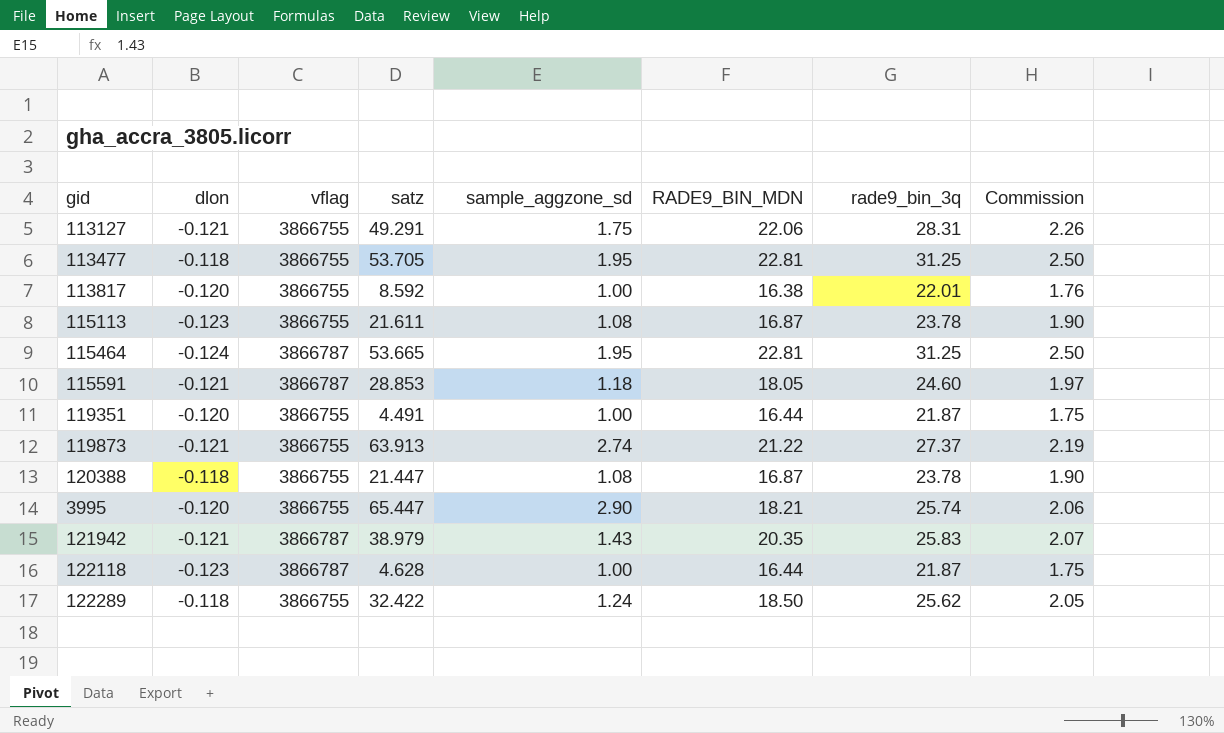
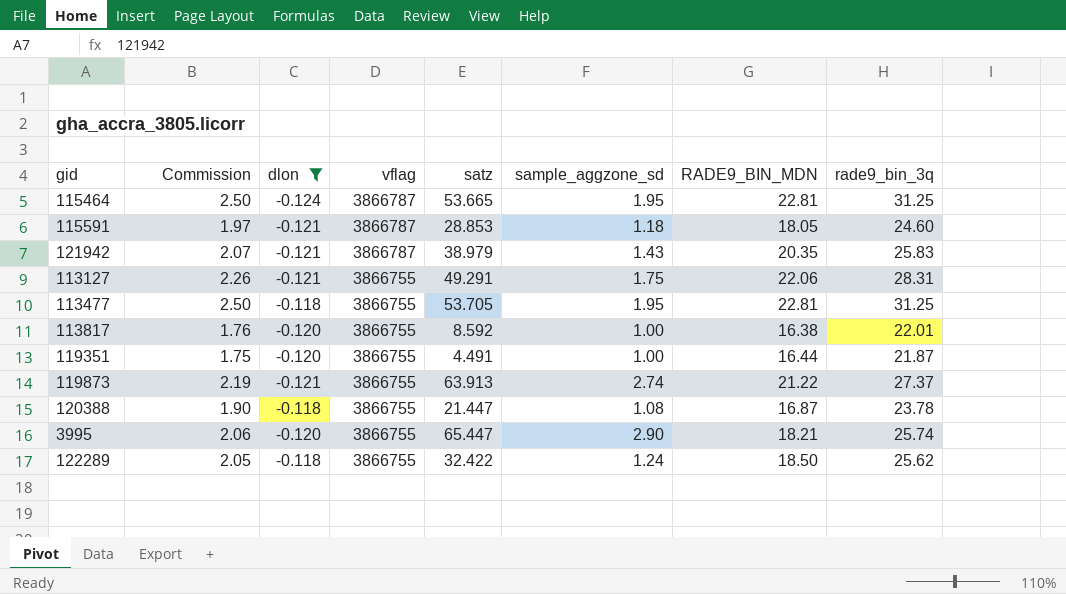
filter: none -> dlon != -0.123
row order: none -> vflag descending
column Commission | position: 8 -> 2

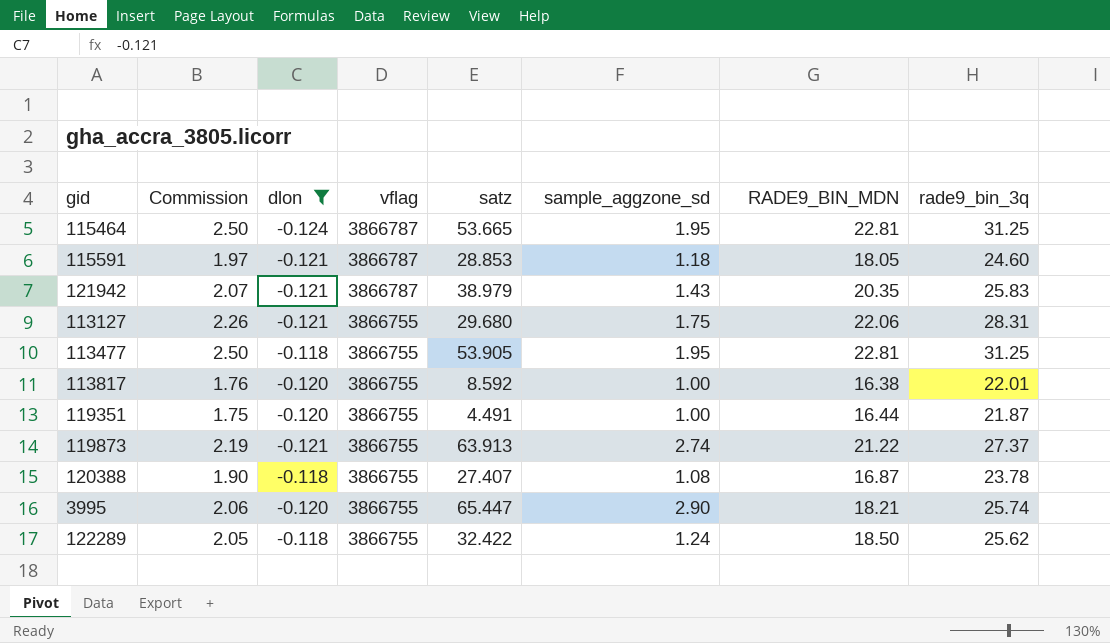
113127 | satz: 49.291 -> 29.680
113477 | satz: 53.705 -> 53.905
120388 | satz: 21.447 -> 27.407

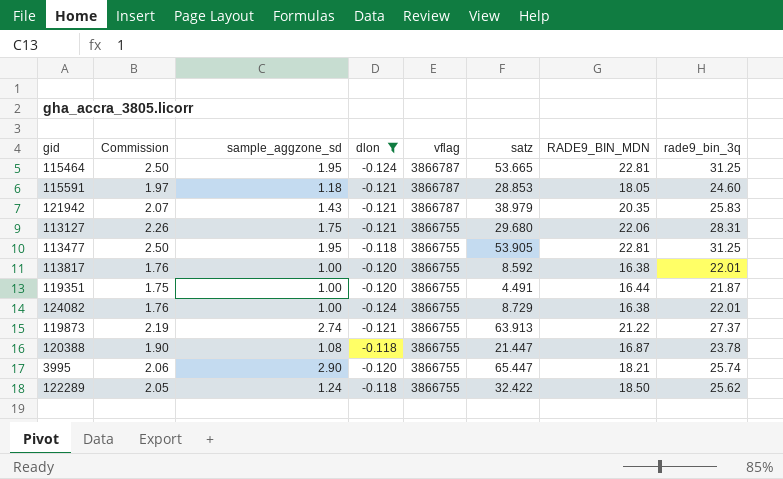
column sample_aggzone_sd | position: 6 -> 3
row 124082: none -> 1.76 | 1.00 | -0.124 | 3866755 | 8.729 | 16.38 | 22.01
120388 | satz: 27.407 -> 21.447

